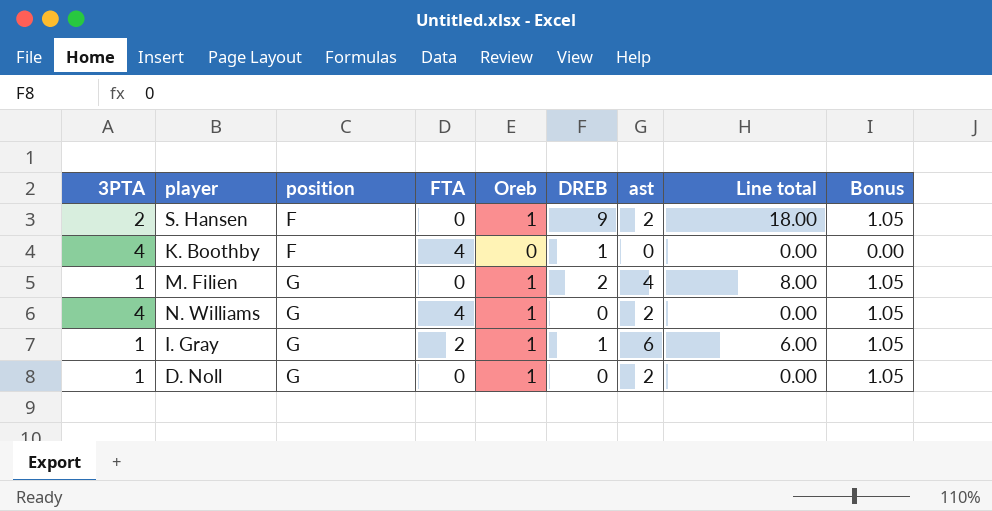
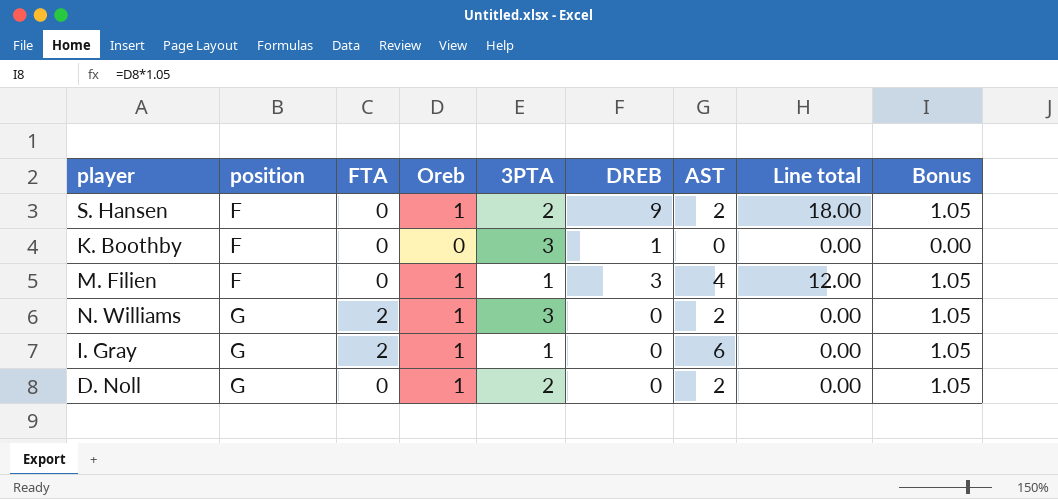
column 3PTA | position: 1 -> 5
column name: ast -> AST
K. Boothby | FTA: 4 -> 0
K. Boothby | 3PTA: 4 -> 3
M. Filien | position: G -> F
M. Filien | DREB: 2 -> 3
M. Filien | Line total: 8.00 -> 12.00
N. Williams | FTA: 4 -> 2
N. Williams | 3PTA: 4 -> 3
I. Gray | DREB: 1 -> 0
I. Gray | Line total: 6.00 -> 0.00
D. Noll | 3PTA: 1 -> 2

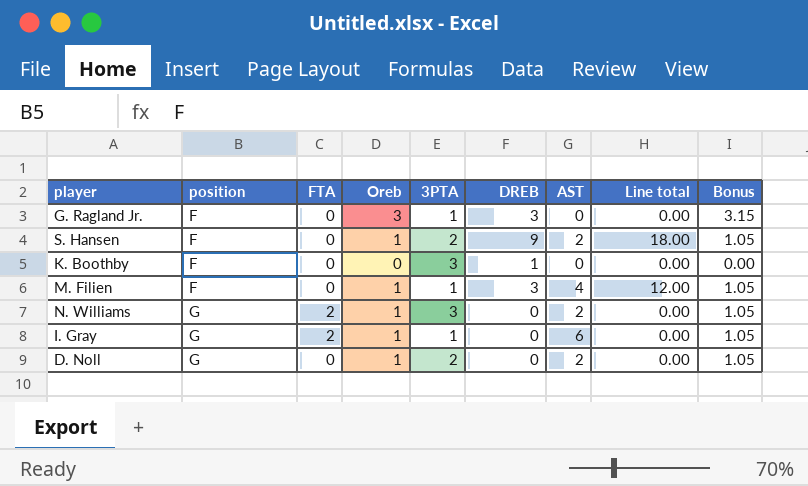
row G. Ragland Jr.: none -> F | 0 | 3 | 1 | 3 | 0 | 0.00 | 3.15

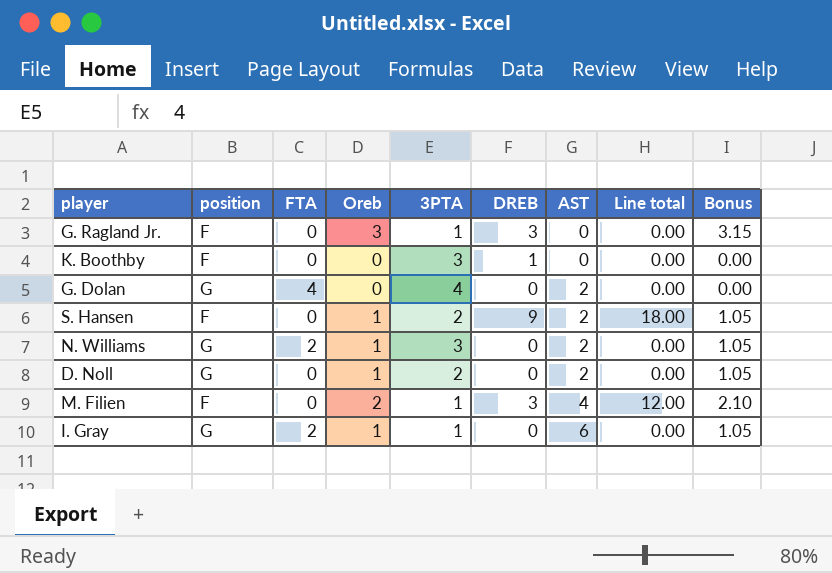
row order: position ascending -> AST ascending
row G. Dolan: none -> G | 4 | 0 | 4 | 0 | 2 | 0.00 | 0.00
M. Filien | Oreb: 1 -> 2
M. Filien | Bonus: 1.05 -> 2.10

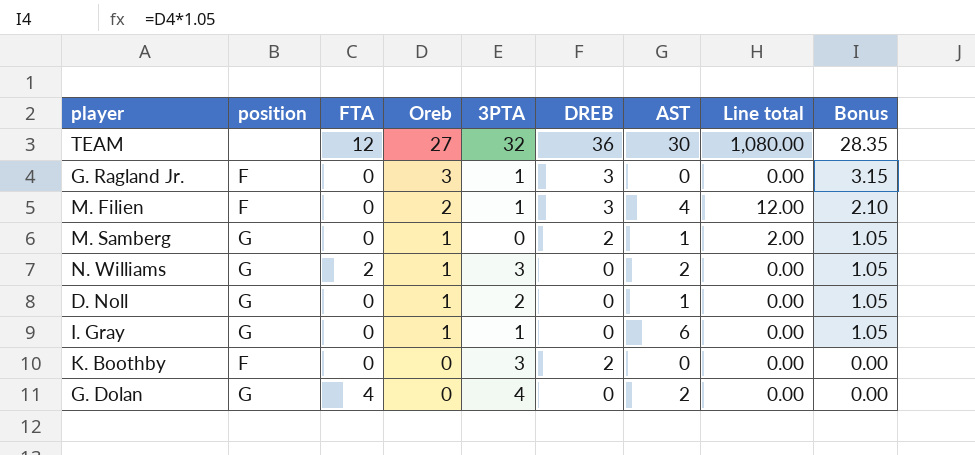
row order: AST ascending -> Oreb descending
row S. Hansen: F | 0 | 1 | 2 | 9 | 2 | 18.00 | 1.05 -> none
row TEAM: none -> none | 12 | 27 | 32 | 36 | 30 | 1,080.00 | 28.35
row M. Samberg: none -> G | 0 | 1 | 0 | 2 | 1 | 2.00 | 1.05
D. Noll | AST: 2 -> 1
I. Gray | FTA: 2 -> 0
K. Boothby | DREB: 1 -> 2

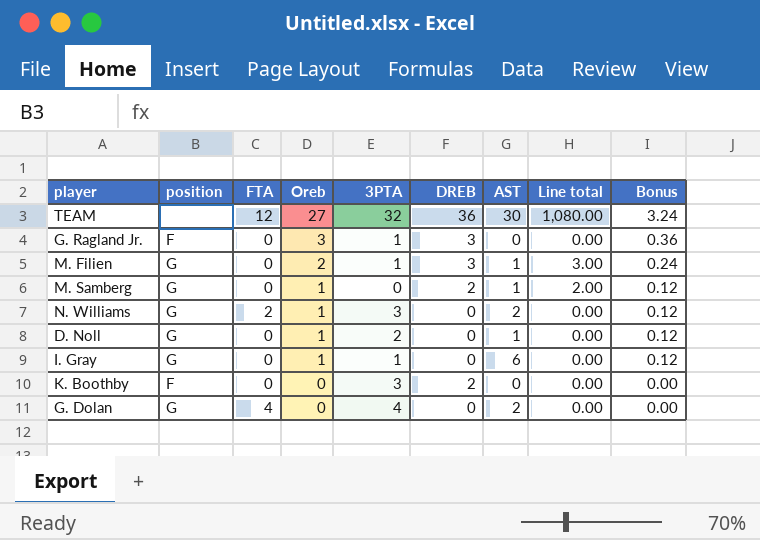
column Bonus | formula: [Oreb] * 1.05 -> [Oreb] * 0.12
M. Filien | position: F -> G
M. Filien | AST: 4 -> 1
M. Filien | Line total: 12.00 -> 3.00

